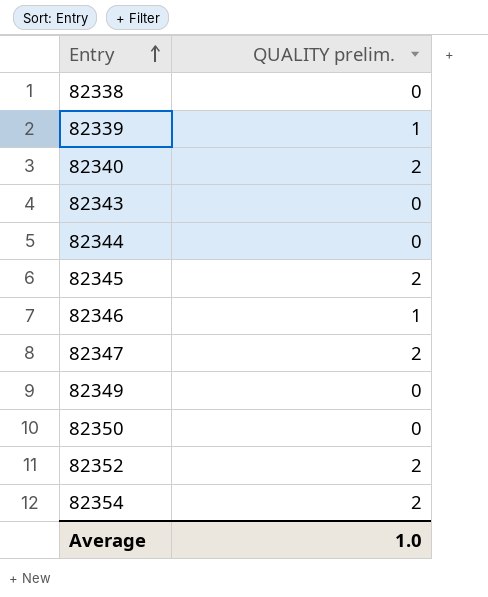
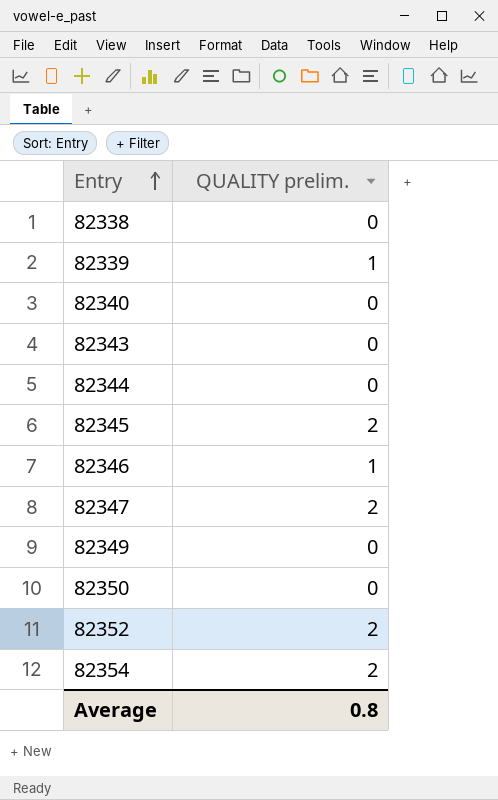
82340 | QUALITY prelim.: 2 -> 0
Average | QUALITY prelim.: 1.0 -> 0.8

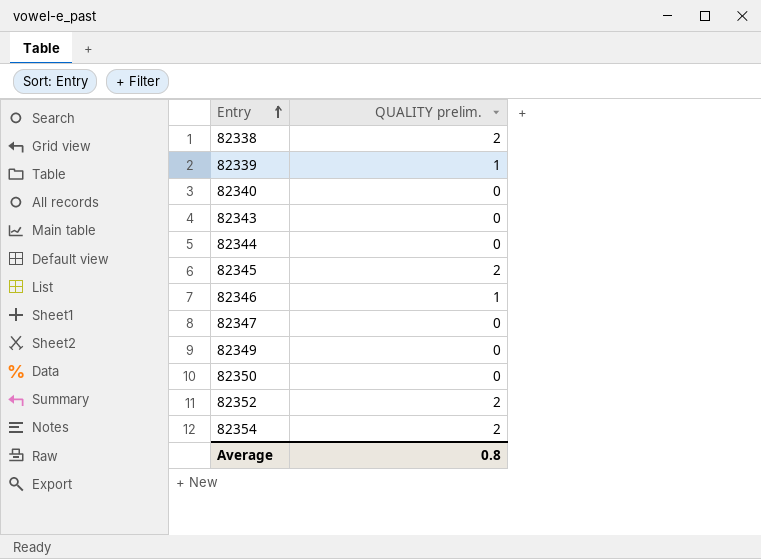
82338 | QUALITY prelim.: 0 -> 2
82347 | QUALITY prelim.: 2 -> 0

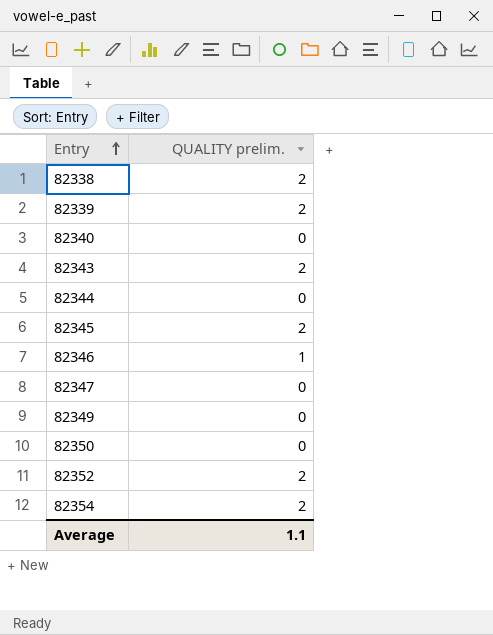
82339 | QUALITY prelim.: 1 -> 2
82343 | QUALITY prelim.: 0 -> 2
Average | QUALITY prelim.: 0.8 -> 1.1

